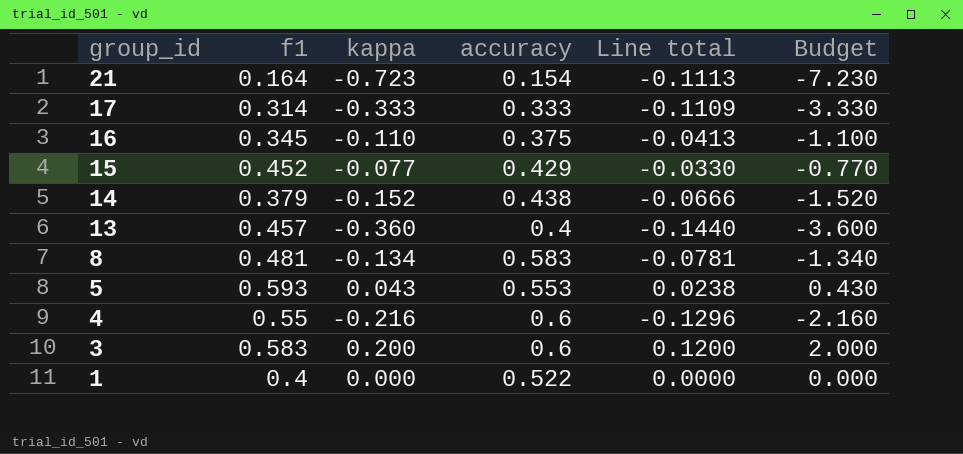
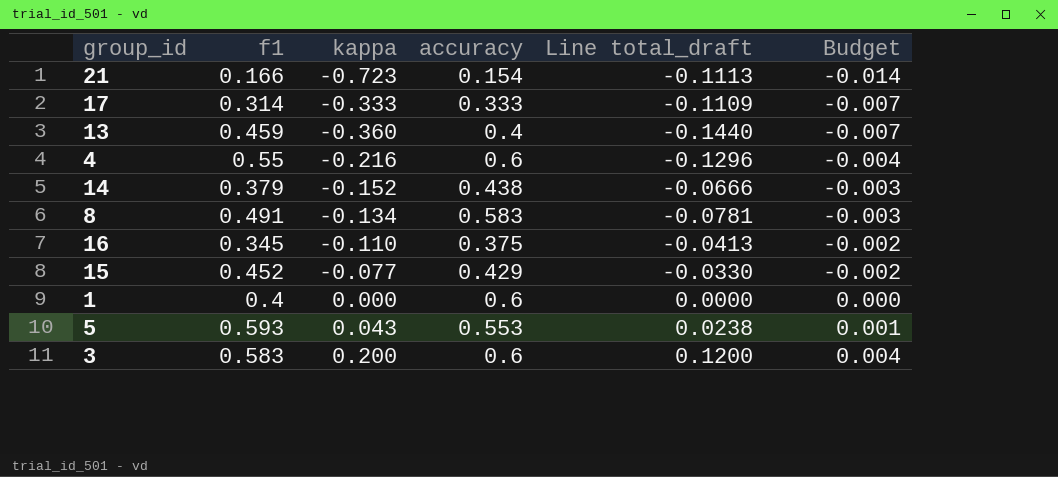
row order: group_id descending -> Budget ascending
column name: Line total -> Line total_draft
column Budget | formula: [kappa] * 10 -> [kappa] * 0.02
21 | f1: 0.164 -> 0.166
13 | f1: 0.457 -> 0.459
8 | f1: 0.481 -> 0.491
1 | accuracy: 0.522 -> 0.6

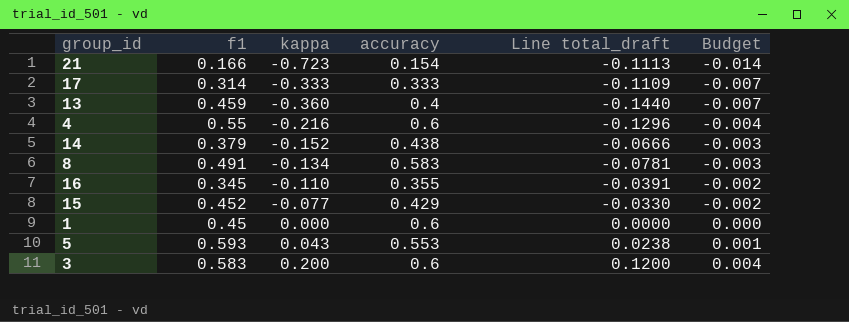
16 | accuracy: 0.375 -> 0.355
16 | Line total_draft: -0.0413 -> -0.0391
1 | f1: 0.4 -> 0.45

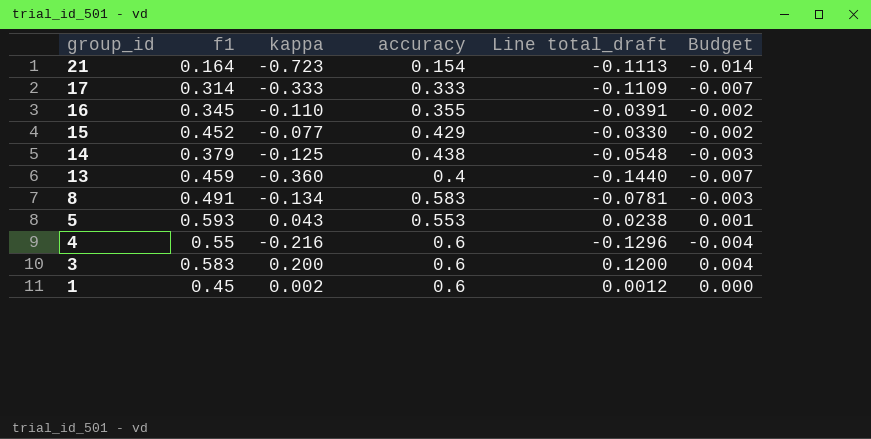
row order: Budget ascending -> group_id descending
21 | f1: 0.166 -> 0.164
14 | kappa: -0.152 -> -0.125
14 | Line total_draft: -0.0666 -> -0.0548
1 | kappa: 0.000 -> 0.002
1 | Line total_draft: 0.0000 -> 0.0012

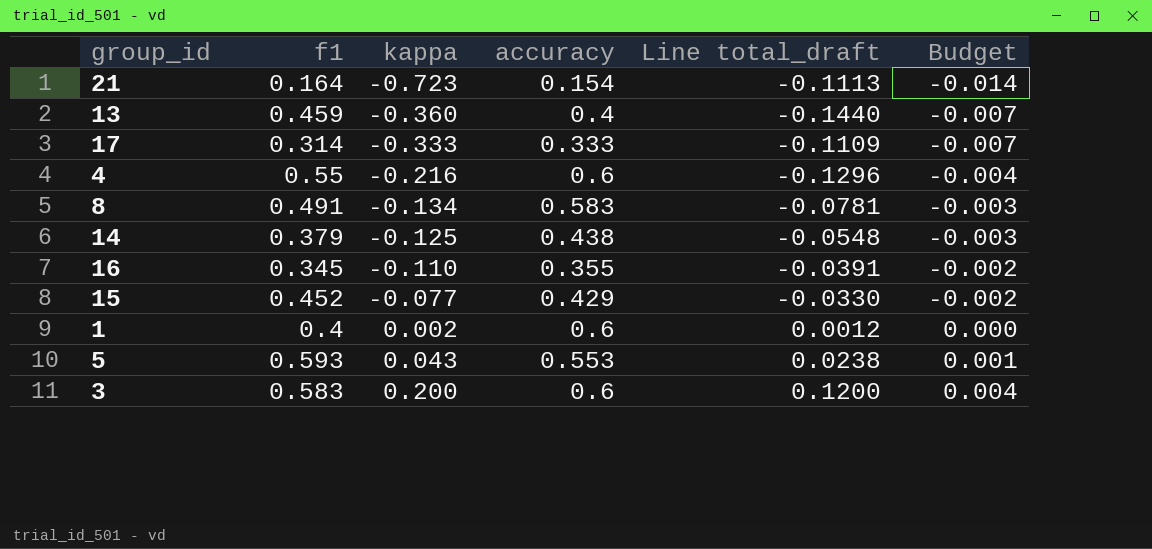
row order: group_id descending -> kappa ascending
1 | f1: 0.45 -> 0.4

